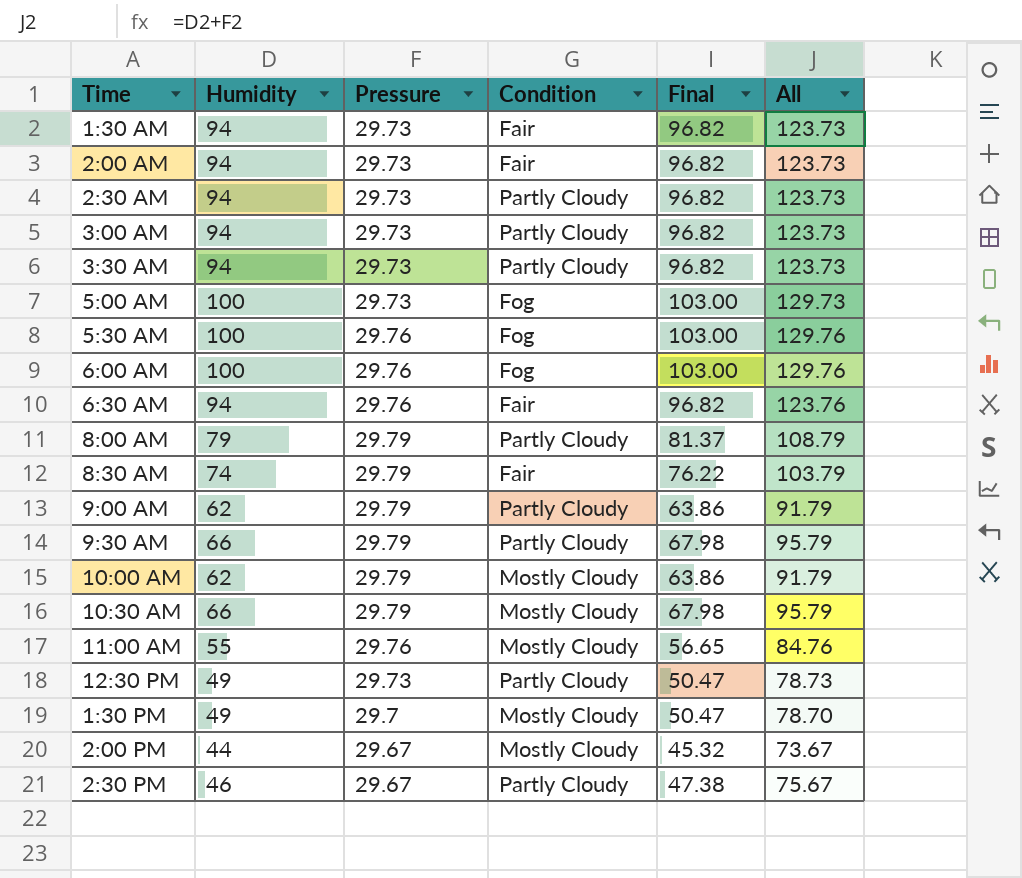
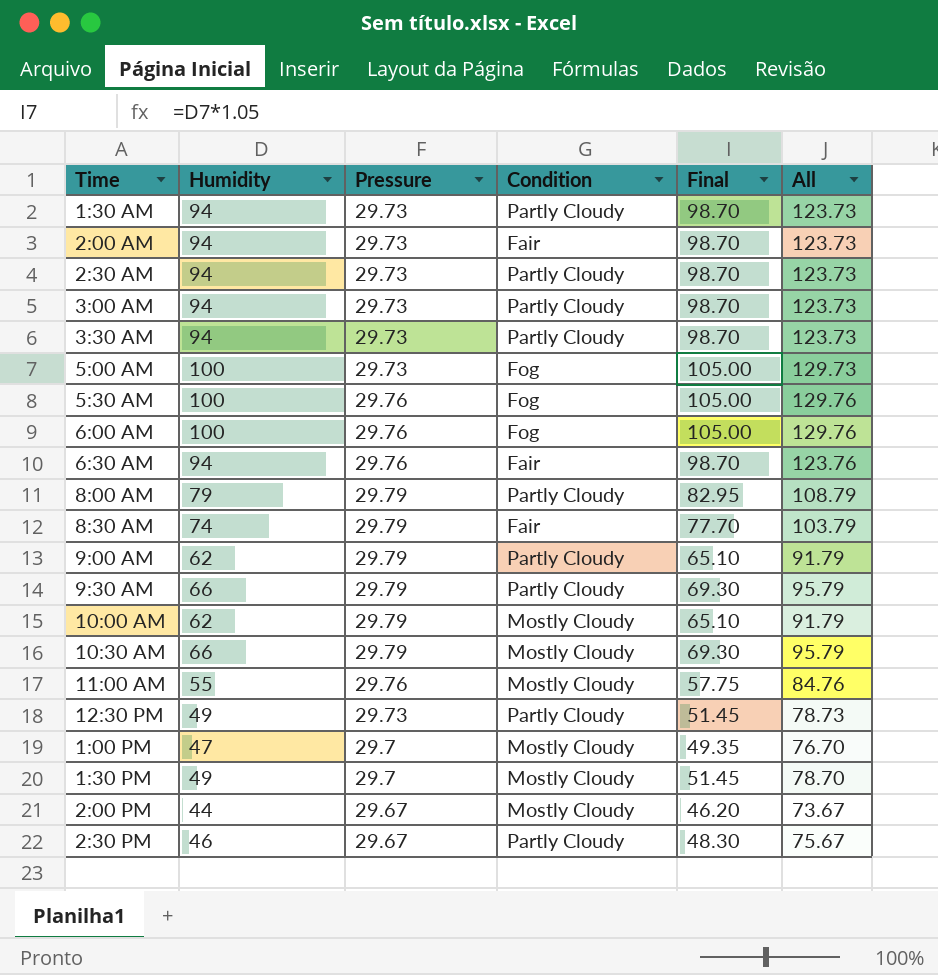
column Final | formula: [Humidity] * 1.03 -> [Humidity] * 1.05
1:30 AM | Condition: Fair -> Partly Cloudy
row 1:00 PM: none -> 47 | 29.7 | Mostly Cloudy | 49.35 | 76.70

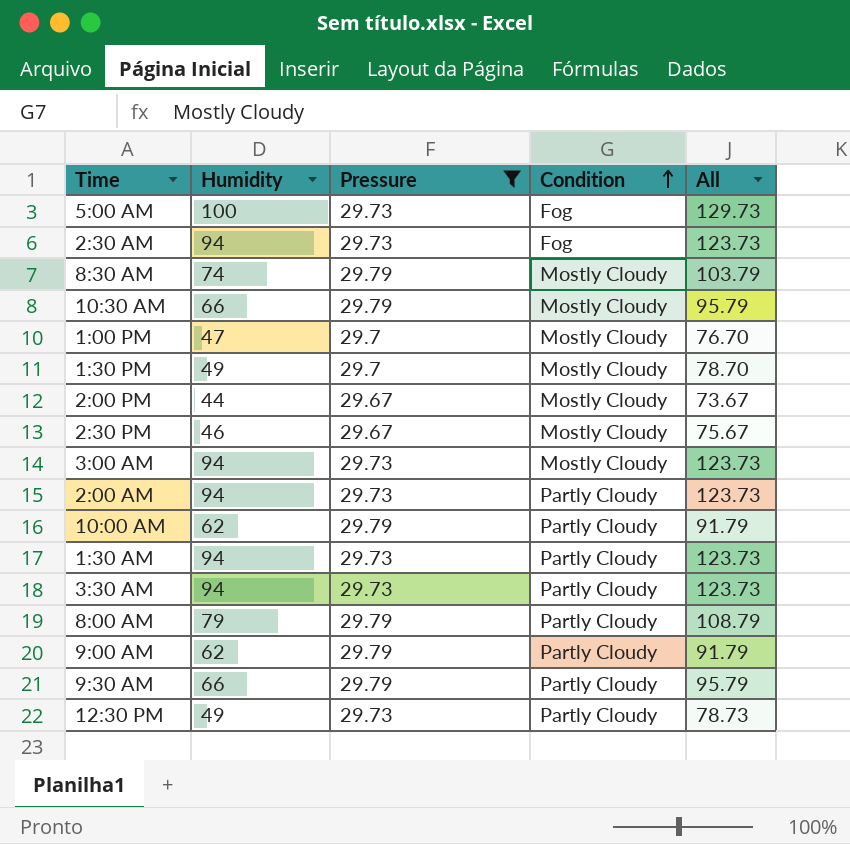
filter: none -> Pressure != 29.76
row order: none -> Condition ascending
column Final | formula: [Humidity] * 1.05 -> none
2:30 AM | Condition: Partly Cloudy -> Fog
8:30 AM | Condition: Fair -> Mostly Cloudy
2:30 PM | Condition: Partly Cloudy -> Mostly Cloudy
3:00 AM | Condition: Partly Cloudy -> Mostly Cloudy
2:00 AM | Condition: Fair -> Partly Cloudy
10:00 AM | Condition: Mostly Cloudy -> Partly Cloudy

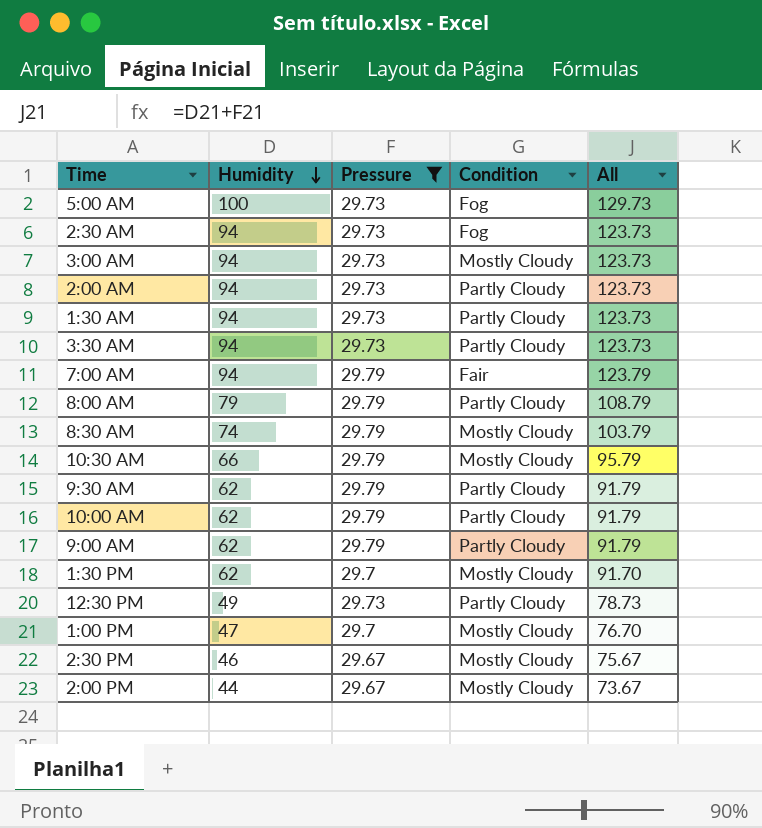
row order: Condition ascending -> Humidity descending
row 7:00 AM: none -> 94 | 29.79 | Fair | 123.79
9:30 AM | Humidity: 66 -> 62
9:30 AM | All: 95.79 -> 91.79
1:30 PM | Humidity: 49 -> 62
1:30 PM | All: 78.70 -> 91.70

